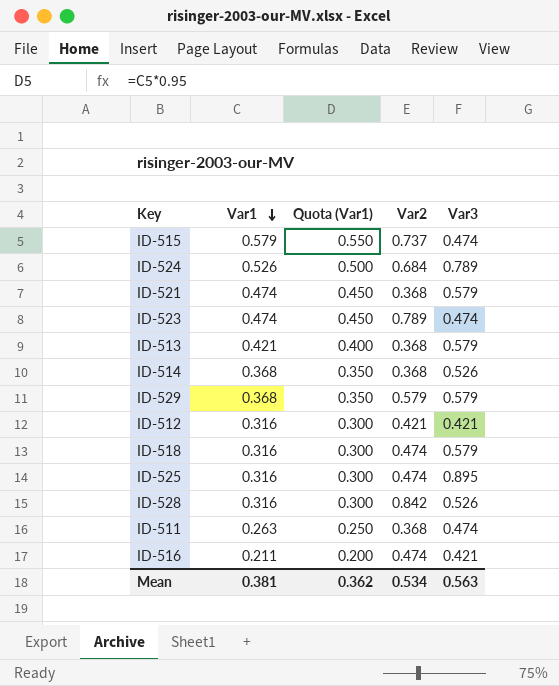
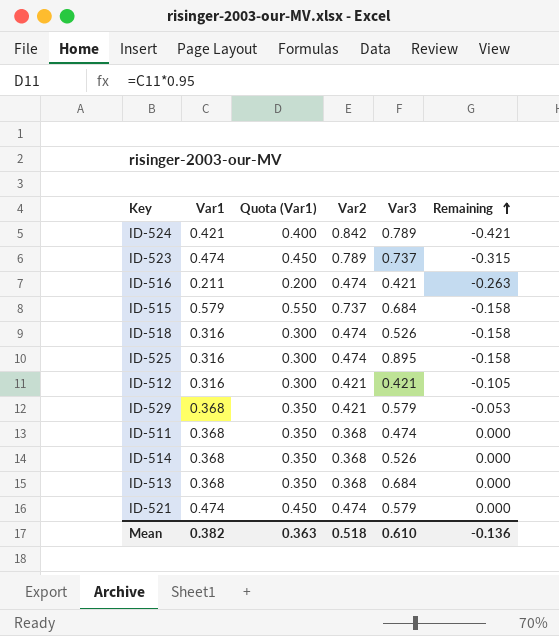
row order: Var1 descending -> Remaining ascending
column Remaining | formula: none -> [Var1] - [Var2]
row ID-528: 0.316 | 0.300 | 0.842 | 0.526 -> none
ID-524 | Var1: 0.526 -> 0.421
ID-524 | Quota (Var1): 0.500 -> 0.400
ID-524 | Var2: 0.684 -> 0.842
ID-523 | Var3: 0.474 -> 0.737
ID-515 | Var3: 0.474 -> 0.684
ID-518 | Var3: 0.579 -> 0.526
ID-529 | Var2: 0.579 -> 0.421
ID-511 | Var1: 0.263 -> 0.368
ID-511 | Quota (Var1): 0.250 -> 0.350
ID-513 | Var1: 0.421 -> 0.368
ID-513 | Quota (Var1): 0.400 -> 0.350
ID-513 | Var3: 0.579 -> 0.684
ID-521 | Var2: 0.368 -> 0.474
Mean | Var1: 0.381 -> 0.382
Mean | Quota (Var1): 0.362 -> 0.363
Mean | Var2: 0.534 -> 0.518
Mean | Var3: 0.563 -> 0.610

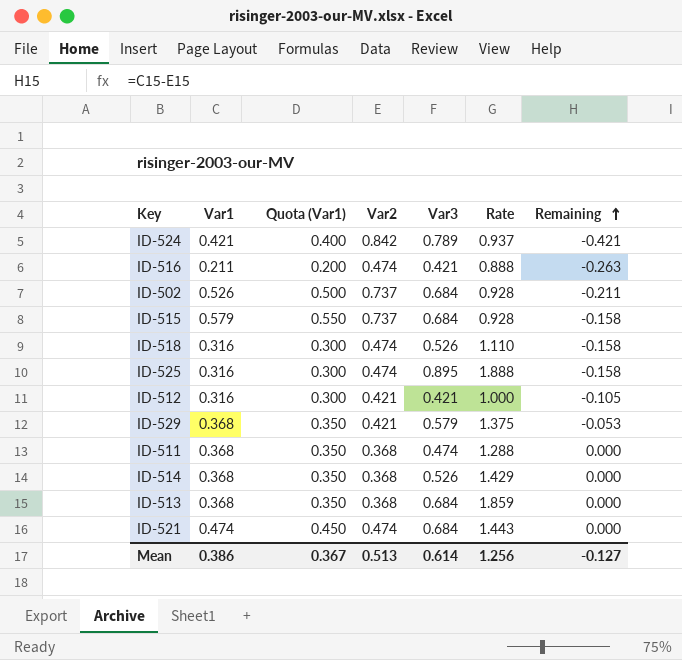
column Rate | formula: none -> [Var3] / [Var2]
row ID-523: 0.474 | 0.450 | 0.789 | 0.737 | -0.315 -> none
row ID-502: none -> 0.526 | 0.500 | 0.737 | 0.684 | 0.928 | -0.211
ID-521 | Var3: 0.579 -> 0.684
Mean | Var1: 0.382 -> 0.386
Mean | Quota (Var1): 0.363 -> 0.367
Mean | Var2: 0.518 -> 0.513
Mean | Var3: 0.610 -> 0.614
Mean | Remaining: -0.136 -> -0.127

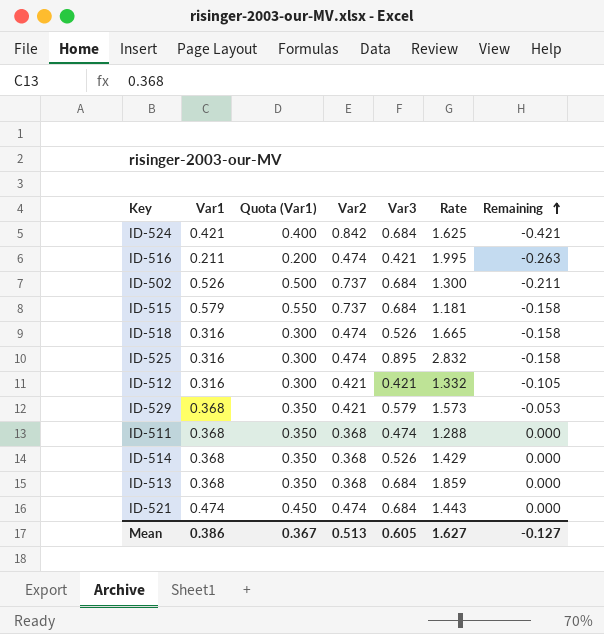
column Rate | formula: [Var3] / [Var2] -> [Var3] / [Var1]
ID-524 | Var3: 0.789 -> 0.684
Mean | Var3: 0.614 -> 0.605
Mean | Rate: 1.256 -> 1.627

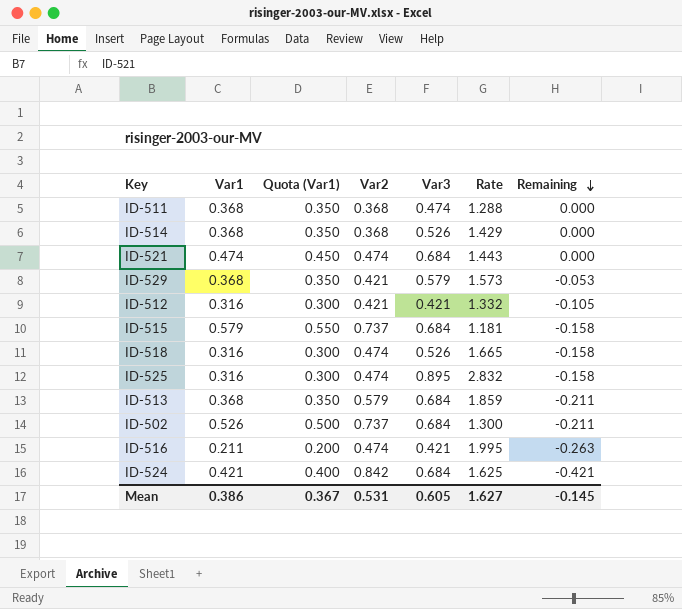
row order: Remaining ascending -> Remaining descending
ID-513 | Var2: 0.368 -> 0.579
ID-513 | Remaining: 0.000 -> -0.211
Mean | Var2: 0.513 -> 0.531
Mean | Remaining: -0.127 -> -0.145

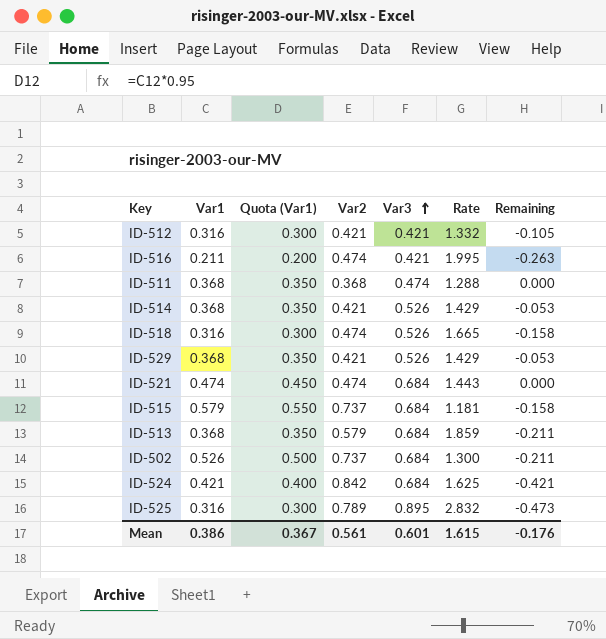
row order: Remaining descending -> Var3 ascending
ID-514 | Var2: 0.368 -> 0.421
ID-514 | Remaining: 0.000 -> -0.053
ID-529 | Var3: 0.579 -> 0.526
ID-529 | Rate: 1.573 -> 1.429
ID-525 | Var2: 0.474 -> 0.789
ID-525 | Remaining: -0.158 -> -0.473
Mean | Var2: 0.531 -> 0.561
Mean | Var3: 0.605 -> 0.601
Mean | Rate: 1.627 -> 1.615
Mean | Remaining: -0.145 -> -0.176

